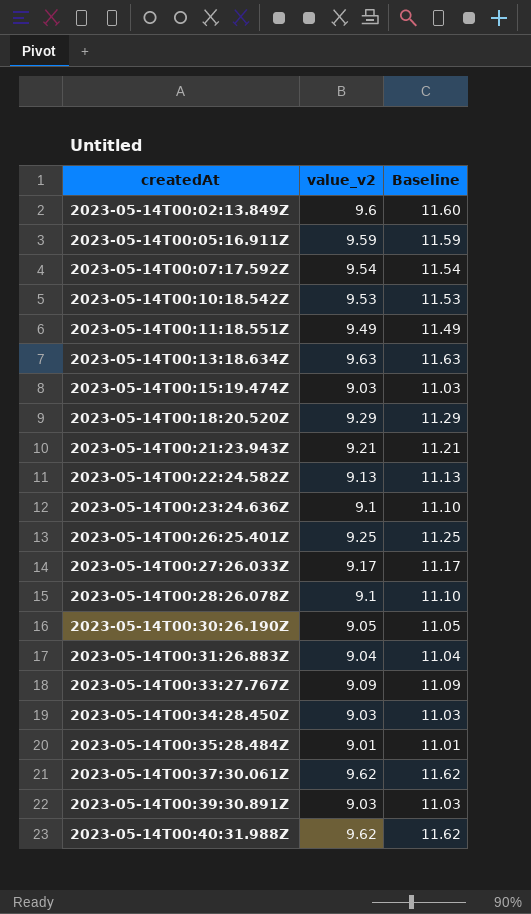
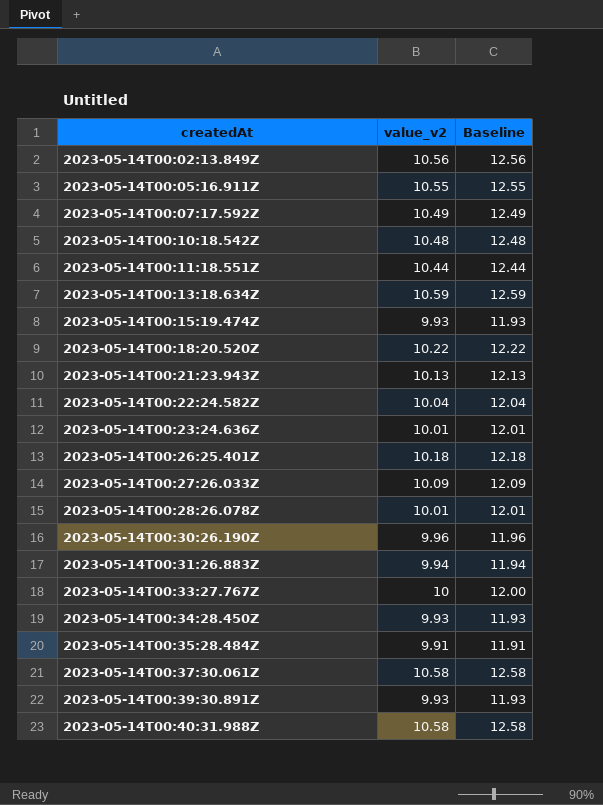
2023-05-14T00:02:13.849Z | value_v2: 9.6 -> 10.56
2023-05-14T00:02:13.849Z | Baseline: 11.60 -> 12.56
2023-05-14T00:05:16.911Z | value_v2: 9.59 -> 10.55
2023-05-14T00:05:16.911Z | Baseline: 11.59 -> 12.55
2023-05-14T00:07:17.592Z | value_v2: 9.54 -> 10.49
2023-05-14T00:07:17.592Z | Baseline: 11.54 -> 12.49
2023-05-14T00:10:18.542Z | value_v2: 9.53 -> 10.48
2023-05-14T00:10:18.542Z | Baseline: 11.53 -> 12.48
2023-05-14T00:11:18.551Z | value_v2: 9.49 -> 10.44
2023-05-14T00:11:18.551Z | Baseline: 11.49 -> 12.44
2023-05-14T00:13:18.634Z | value_v2: 9.63 -> 10.59
2023-05-14T00:13:18.634Z | Baseline: 11.63 -> 12.59
2023-05-14T00:15:19.474Z | value_v2: 9.03 -> 9.93
2023-05-14T00:15:19.474Z | Baseline: 11.03 -> 11.93
2023-05-14T00:18:20.520Z | value_v2: 9.29 -> 10.22
2023-05-14T00:18:20.520Z | Baseline: 11.29 -> 12.22
2023-05-14T00:21:23.943Z | value_v2: 9.21 -> 10.13
2023-05-14T00:21:23.943Z | Baseline: 11.21 -> 12.13
2023-05-14T00:22:24.582Z | value_v2: 9.13 -> 10.04
2023-05-14T00:22:24.582Z | Baseline: 11.13 -> 12.04
2023-05-14T00:23:24.636Z | value_v2: 9.1 -> 10.01
2023-05-14T00:23:24.636Z | Baseline: 11.10 -> 12.01
2023-05-14T00:26:25.401Z | value_v2: 9.25 -> 10.18
2023-05-14T00:26:25.401Z | Baseline: 11.25 -> 12.18
2023-05-14T00:27:26.033Z | value_v2: 9.17 -> 10.09
2023-05-14T00:27:26.033Z | Baseline: 11.17 -> 12.09
2023-05-14T00:28:26.078Z | value_v2: 9.1 -> 10.01
2023-05-14T00:28:26.078Z | Baseline: 11.10 -> 12.01
2023-05-14T00:30:26.190Z | value_v2: 9.05 -> 9.96
2023-05-14T00:30:26.190Z | Baseline: 11.05 -> 11.96
2023-05-14T00:31:26.883Z | value_v2: 9.04 -> 9.94
2023-05-14T00:31:26.883Z | Baseline: 11.04 -> 11.94
2023-05-14T00:33:27.767Z | value_v2: 9.09 -> 10
2023-05-14T00:33:27.767Z | Baseline: 11.09 -> 12.00
2023-05-14T00:34:28.450Z | value_v2: 9.03 -> 9.93
2023-05-14T00:34:28.450Z | Baseline: 11.03 -> 11.93
2023-05-14T00:35:28.484Z | value_v2: 9.01 -> 9.91
2023-05-14T00:35:28.484Z | Baseline: 11.01 -> 11.91
2023-05-14T00:37:30.061Z | value_v2: 9.62 -> 10.58
2023-05-14T00:37:30.061Z | Baseline: 11.62 -> 12.58
2023-05-14T00:39:30.891Z | value_v2: 9.03 -> 9.93
2023-05-14T00:39:30.891Z | Baseline: 11.03 -> 11.93
2023-05-14T00:40:31.988Z | value_v2: 9.62 -> 10.58
2023-05-14T00:40:31.988Z | Baseline: 11.62 -> 12.58

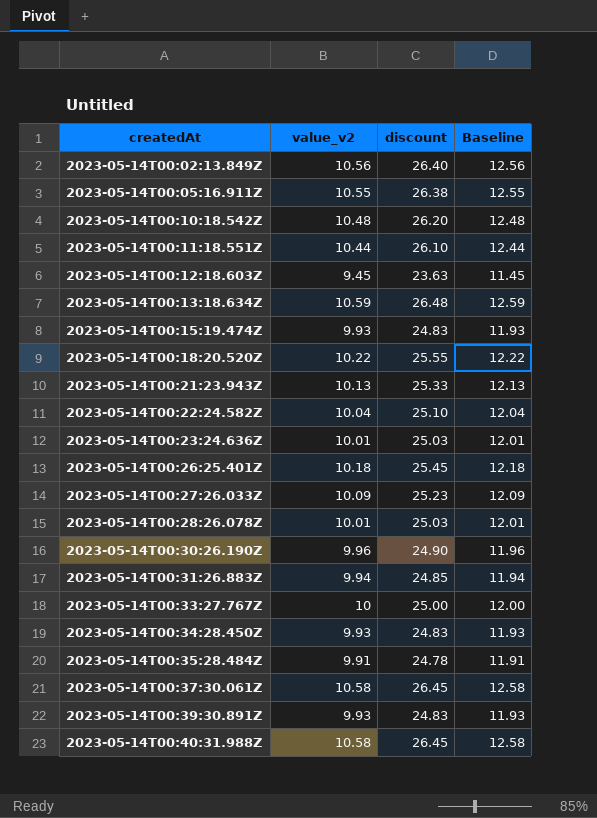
column discount | formula: none -> [value_v2] * 2.5
row 2023-05-14T00:07:17.592Z: 10.49 | 12.49 -> none
row 2023-05-14T00:12:18.603Z: none -> 9.45 | 23.63 | 11.45

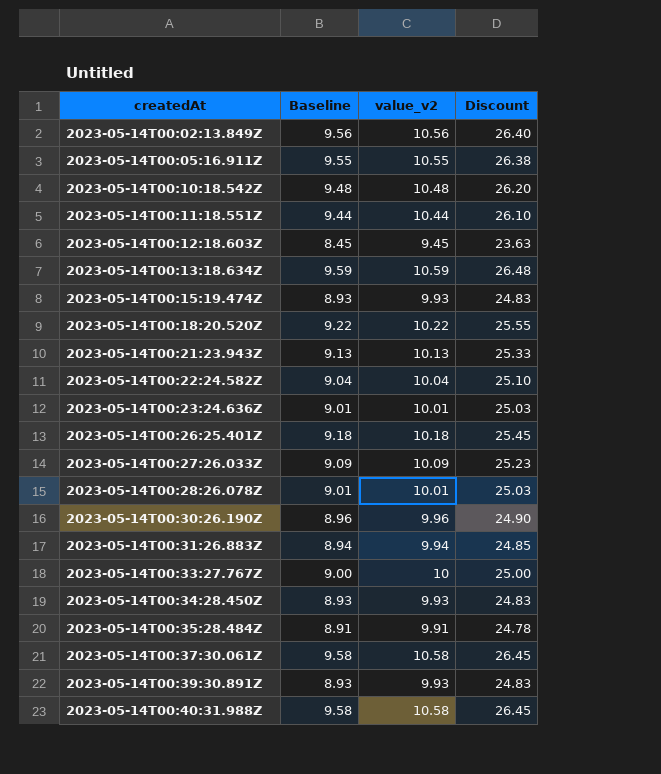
column Baseline | formula: [value_v2] + 2 -> [value_v2] - 1
column Baseline | position: 4 -> 2
column name: discount -> Discount

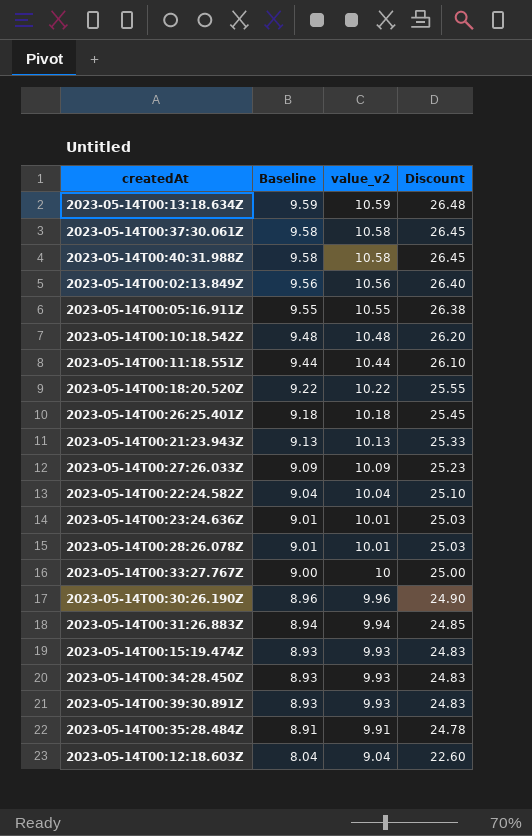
row order: createdAt ascending -> Baseline descending
2023-05-14T00:12:18.603Z | Baseline: 8.45 -> 8.04
2023-05-14T00:12:18.603Z | value_v2: 9.45 -> 9.04
2023-05-14T00:12:18.603Z | Discount: 23.63 -> 22.60

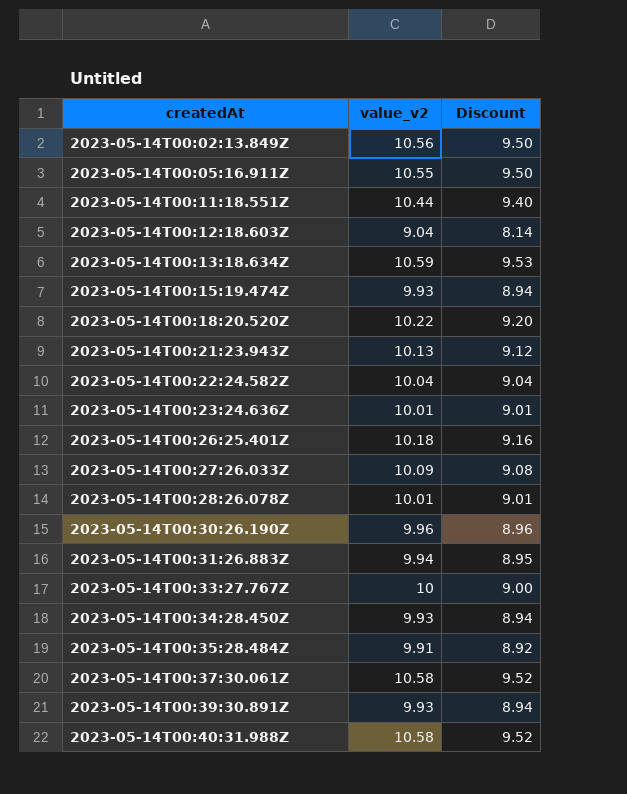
row order: Baseline descending -> createdAt ascending
column Baseline | formula: [value_v2] - 1 -> none
column Discount | formula: [value_v2] * 2.5 -> [value_v2] * 0.9
row 2023-05-14T00:10:18.542Z: 9.48 | 10.48 | 26.20 -> none

